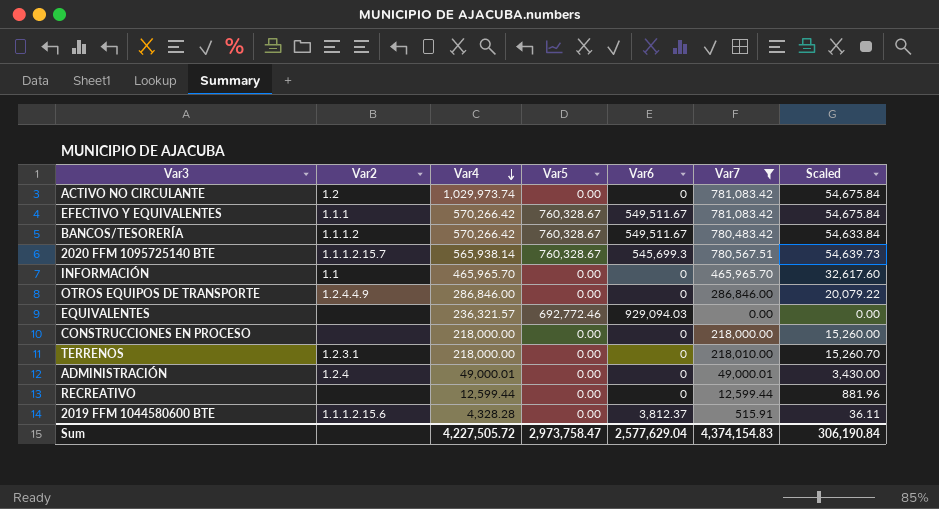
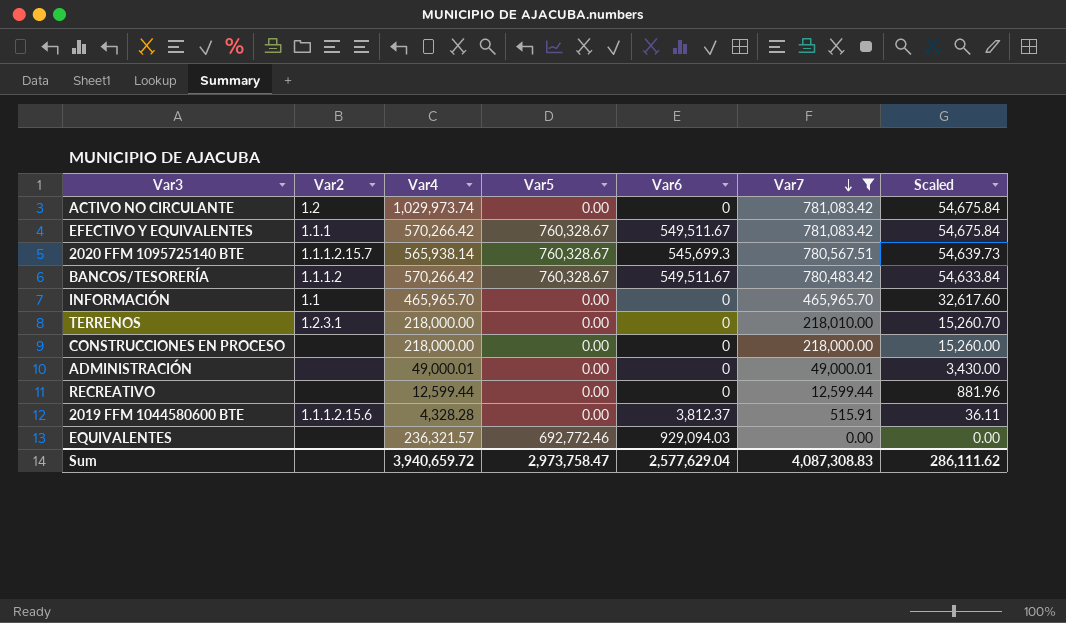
row order: Var4 descending -> Var7 descending
row OTROS EQUIPOS DE TRANSPORTE: 1.2.4.4.9 | 286,846.00 | 0.00 | 0 | 286,846.00 | 20,079.22 -> none
ADMINISTRACIÓN | Var2: 1.2.4 -> none
Sum | Var4: 4,227,505.72 -> 3,940,659.72
Sum | Var7: 4,374,154.83 -> 4,087,308.83
Sum | Scaled: 306,190.84 -> 286,111.62

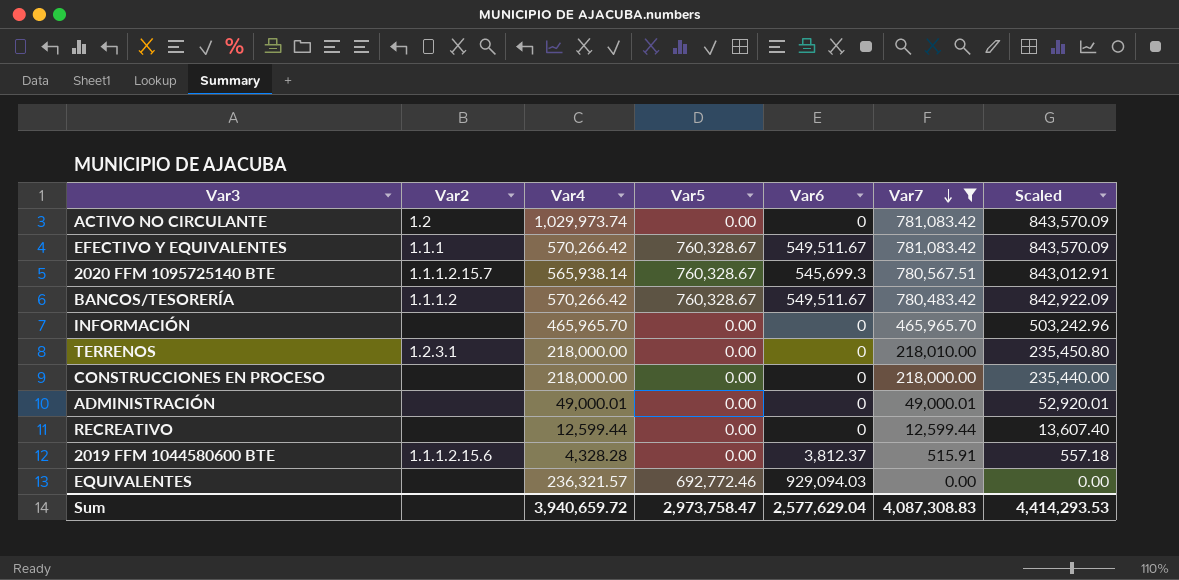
column Scaled | formula: [Var7] * 0.07 -> [Var7] * 1.08
INFORMACIÓN | Var2: 1.1 -> none
Sum | Scaled: 286,111.62 -> 4,414,293.53

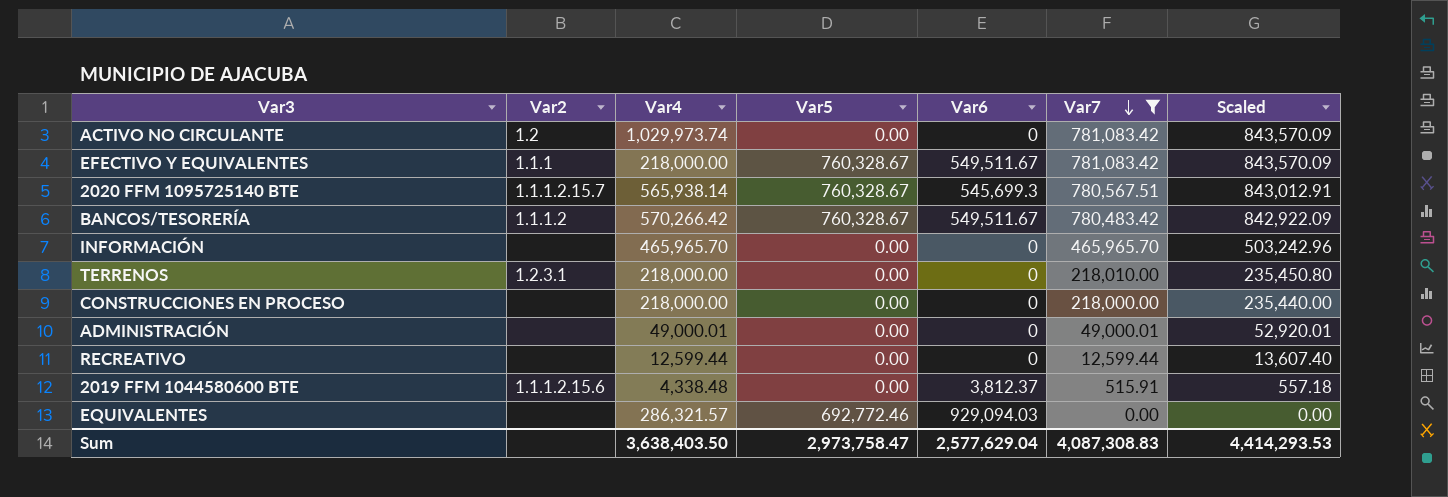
EFECTIVO Y EQUIVALENTES | Var4: 570,266.42 -> 218,000.00
2019 FFM 1044580600 BTE | Var4: 4,328.28 -> 4,338.48
EQUIVALENTES | Var4: 236,321.57 -> 286,321.57
Sum | Var4: 3,940,659.72 -> 3,638,403.50

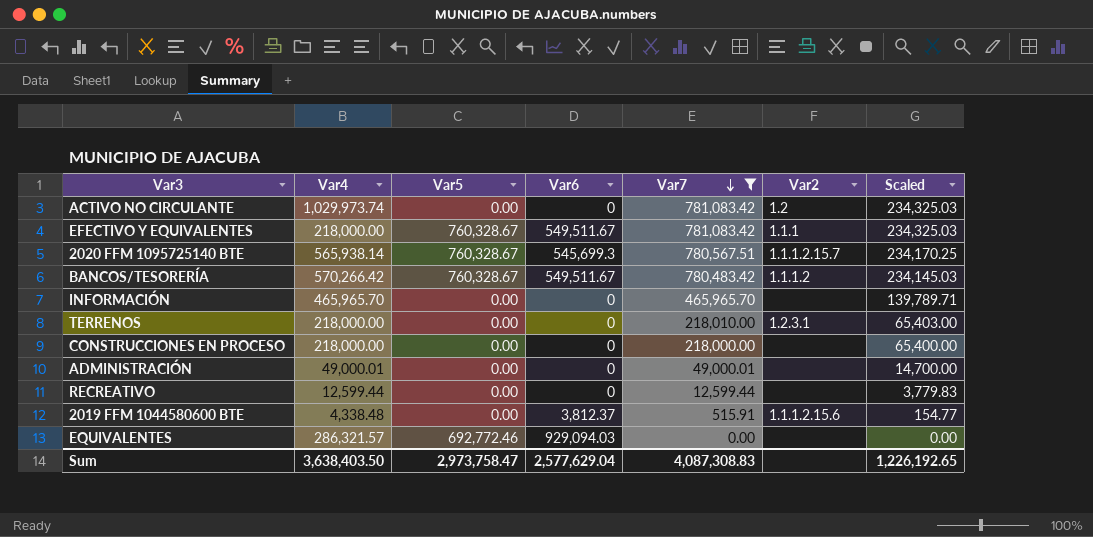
column Var2 | position: 2 -> 6
column Scaled | formula: [Var7] * 1.08 -> [Var7] * 0.3
Sum | Scaled: 4,414,293.53 -> 1,226,192.65

